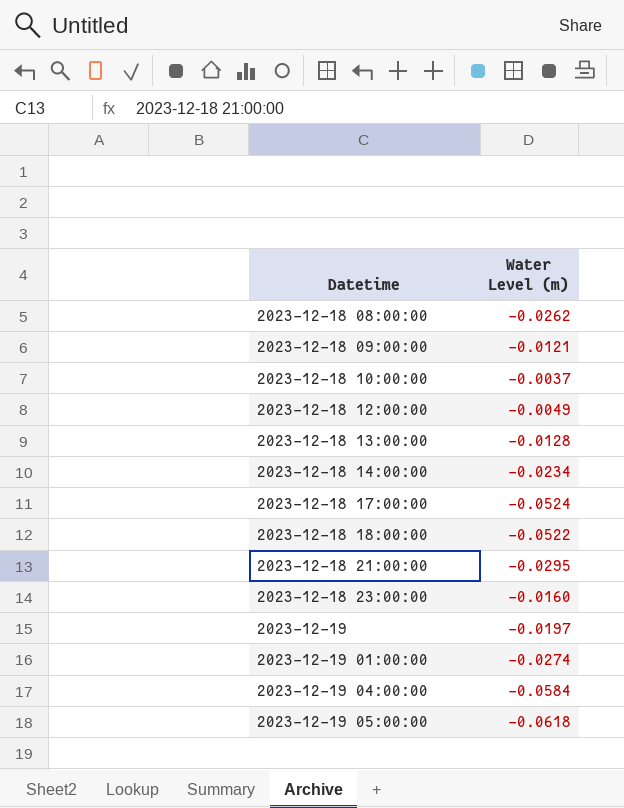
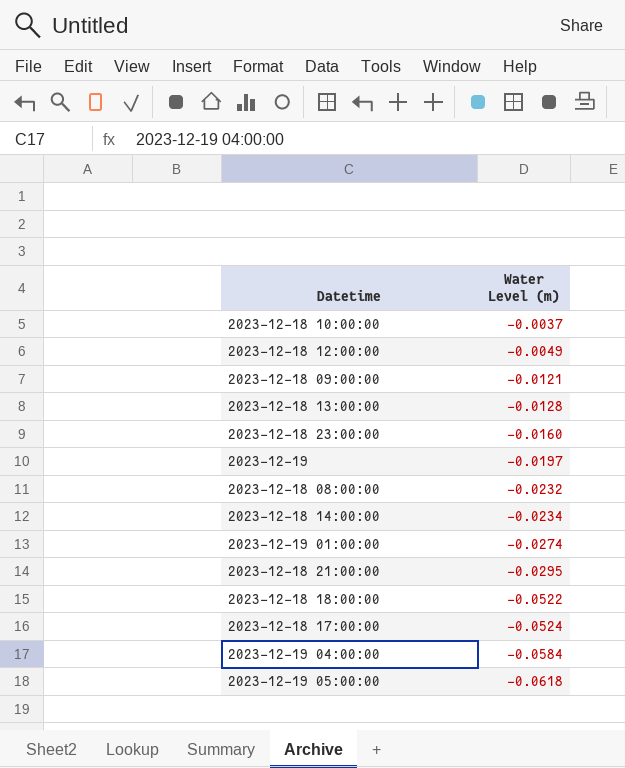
row order: Datetime ascending -> Water Level (m) descending
2023-12-18 08:00:00 | Water Level (m): -0.0262 -> -0.0232

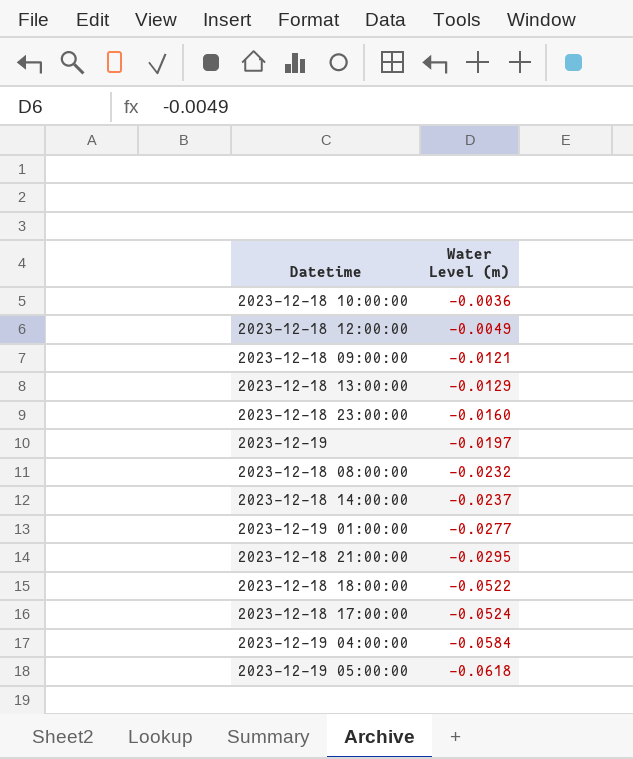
2023-12-18 10:00:00 | Water Level (m): -0.0037 -> -0.0036
2023-12-18 13:00:00 | Water Level (m): -0.0128 -> -0.0129
2023-12-18 14:00:00 | Water Level (m): -0.0234 -> -0.0237
2023-12-19 01:00:00 | Water Level (m): -0.0274 -> -0.0277

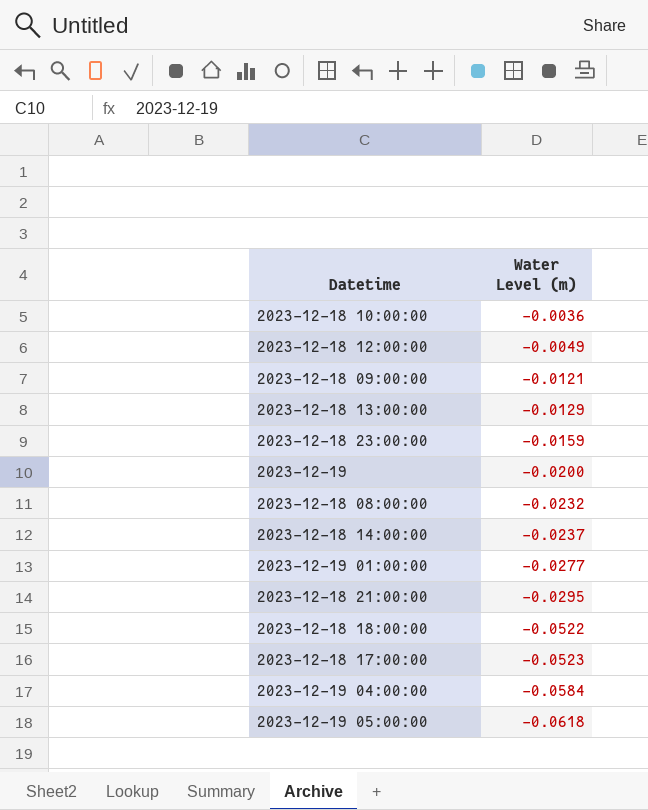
2023-12-18 23:00:00 | Water Level (m): -0.0160 -> -0.0159
2023-12-19 | Water Level (m): -0.0197 -> -0.0200
2023-12-18 17:00:00 | Water Level (m): -0.0524 -> -0.0523

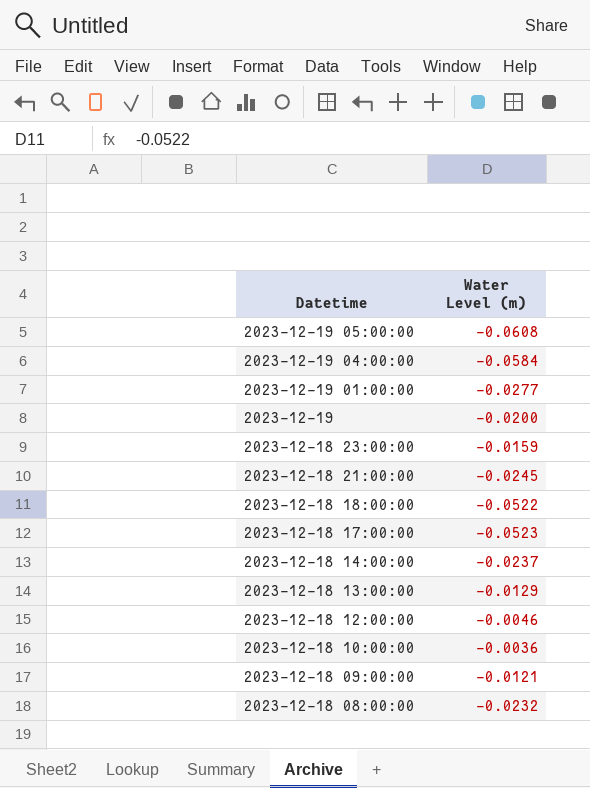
row order: Water Level (m) descending -> Datetime descending
2023-12-19 05:00:00 | Water Level (m): -0.0618 -> -0.0608
2023-12-18 21:00:00 | Water Level (m): -0.0295 -> -0.0245
2023-12-18 12:00:00 | Water Level (m): -0.0049 -> -0.0046

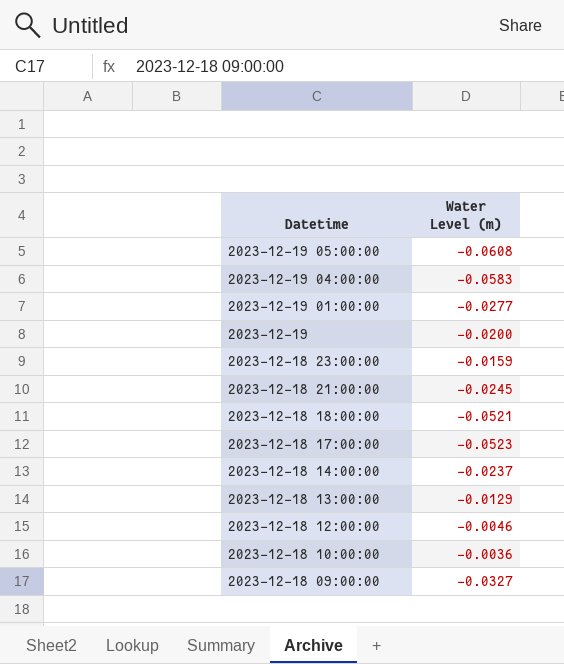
row 2023-12-18 08:00:00: -0.0232 -> none
2023-12-19 04:00:00 | Water Level (m): -0.0584 -> -0.0583
2023-12-18 18:00:00 | Water Level (m): -0.0522 -> -0.0521
2023-12-18 09:00:00 | Water Level (m): -0.0121 -> -0.0327

